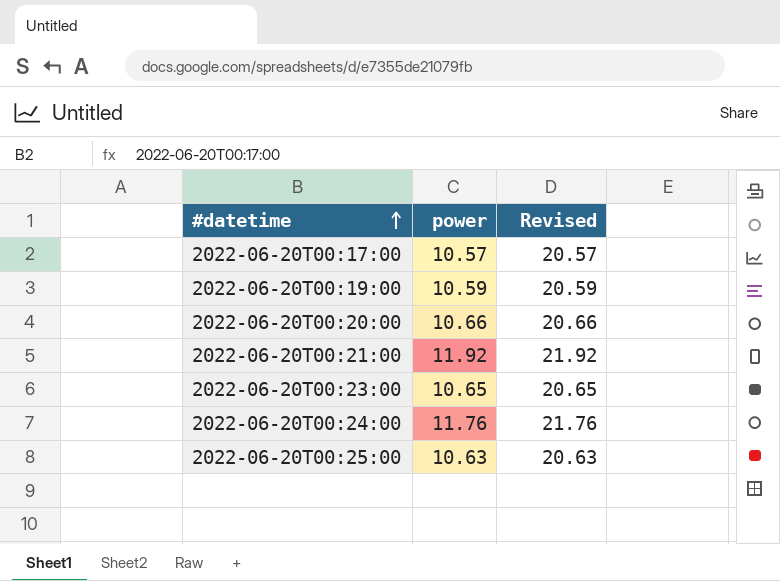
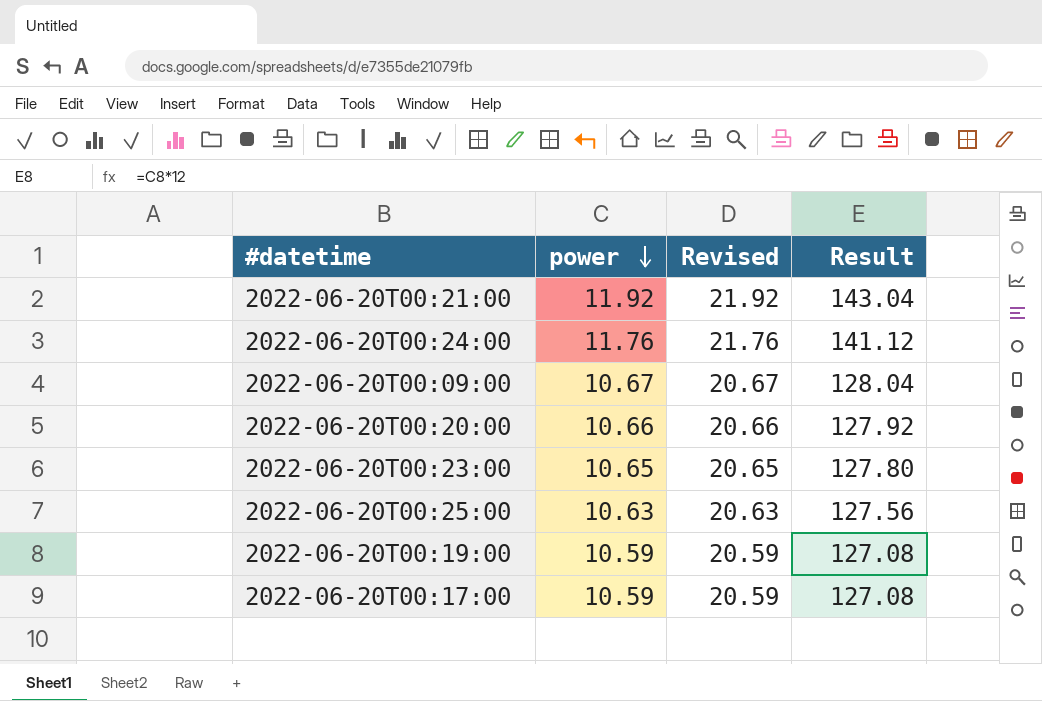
row order: #datetime ascending -> power descending
column Result | formula: none -> [power] * 12
row 2022-06-20T00:09:00: none -> 10.67 | 20.67 | 128.04
2022-06-20T00:17:00 | power: 10.57 -> 10.59
2022-06-20T00:17:00 | Revised: 20.57 -> 20.59

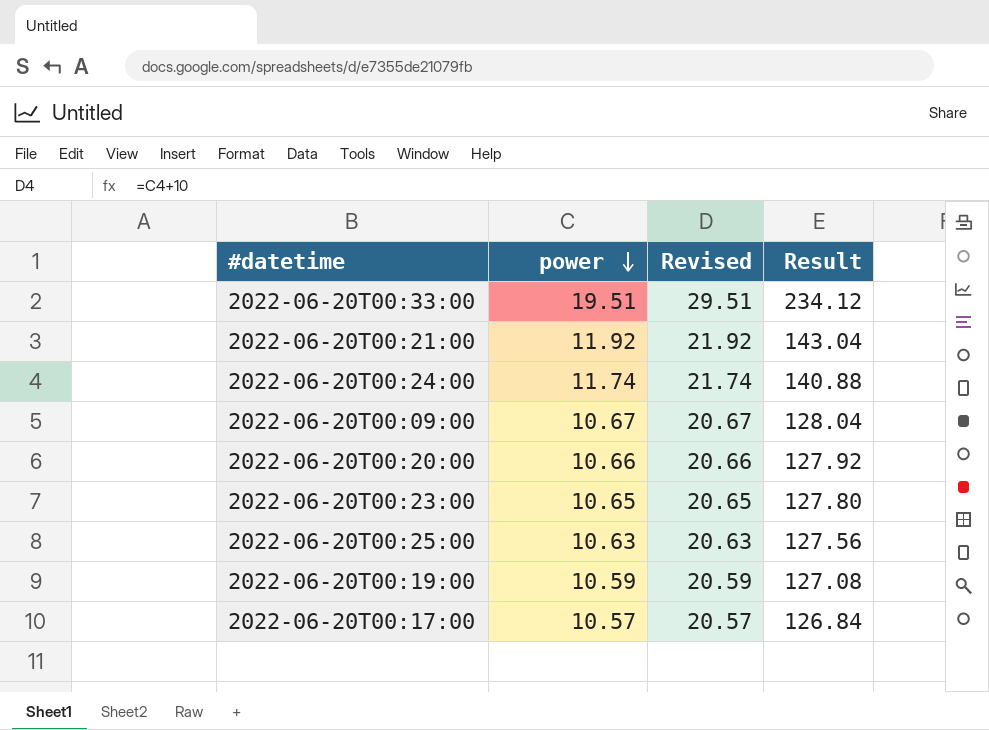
row 2022-06-20T00:33:00: none -> 19.51 | 29.51 | 234.12
2022-06-20T00:24:00 | power: 11.76 -> 11.74
2022-06-20T00:24:00 | Revised: 21.76 -> 21.74
2022-06-20T00:24:00 | Result: 141.12 -> 140.88
2022-06-20T00:17:00 | power: 10.59 -> 10.57
2022-06-20T00:17:00 | Revised: 20.59 -> 20.57
2022-06-20T00:17:00 | Result: 127.08 -> 126.84

